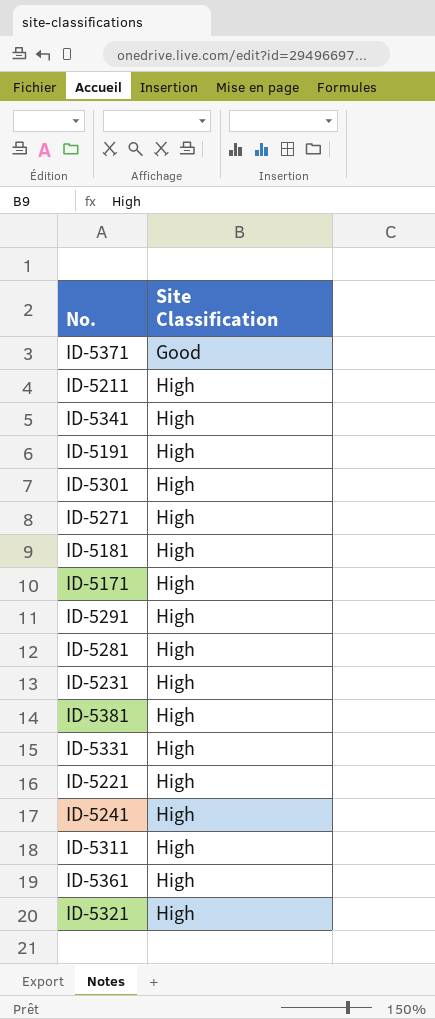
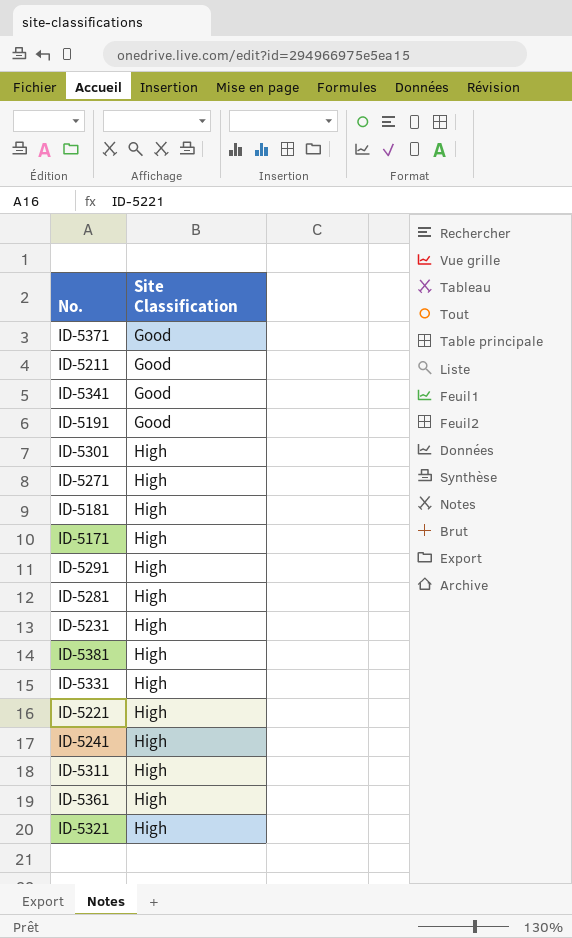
ID-5211 | Site Classification: High -> Good
ID-5341 | Site Classification: High -> Good
ID-5191 | Site Classification: High -> Good

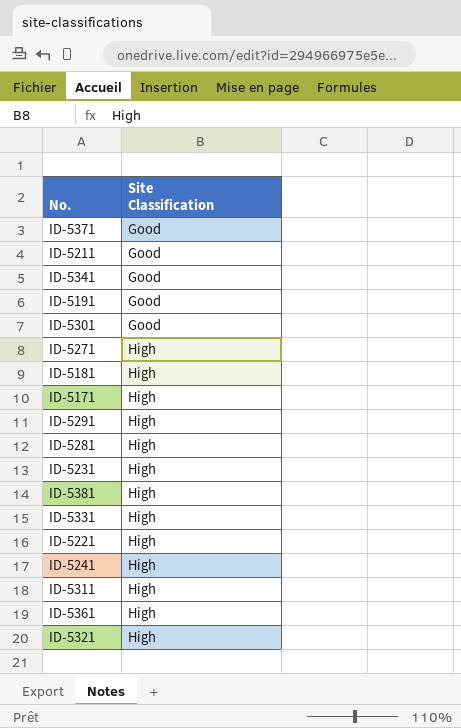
ID-5301 | Site Classification: High -> Good

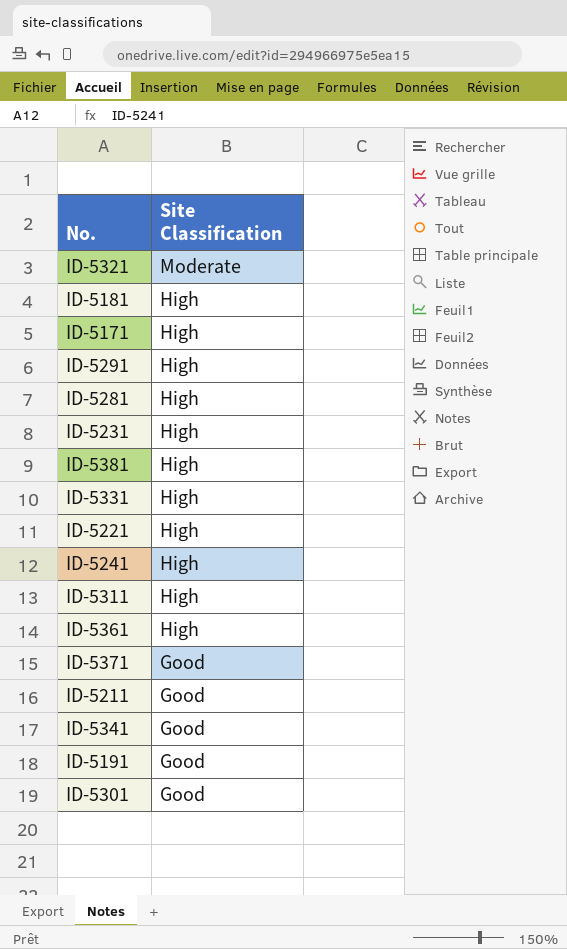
row order: Site Classification ascending -> Site Classification descending
row ID-5271: High -> none
ID-5321 | Site Classification: High -> Moderate

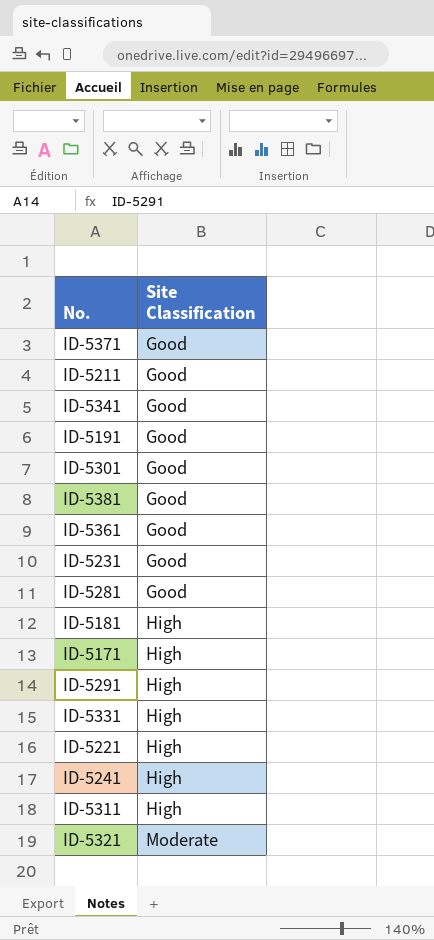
row order: Site Classification descending -> Site Classification ascending
ID-5381 | Site Classification: High -> Good
ID-5361 | Site Classification: High -> Good
ID-5231 | Site Classification: High -> Good
ID-5281 | Site Classification: High -> Good

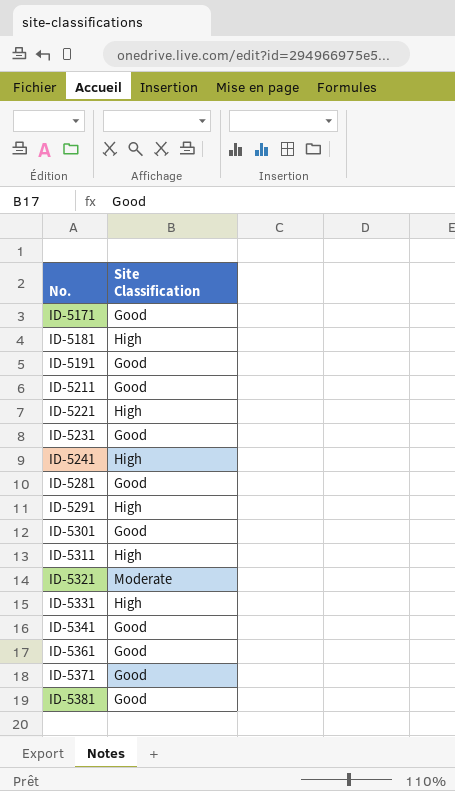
row order: Site Classification ascending -> No. ascending
ID-5171 | Site Classification: High -> Good

